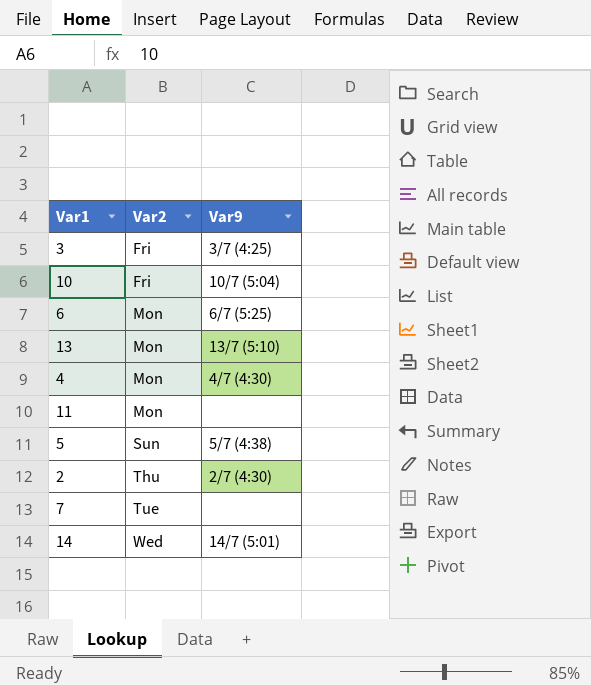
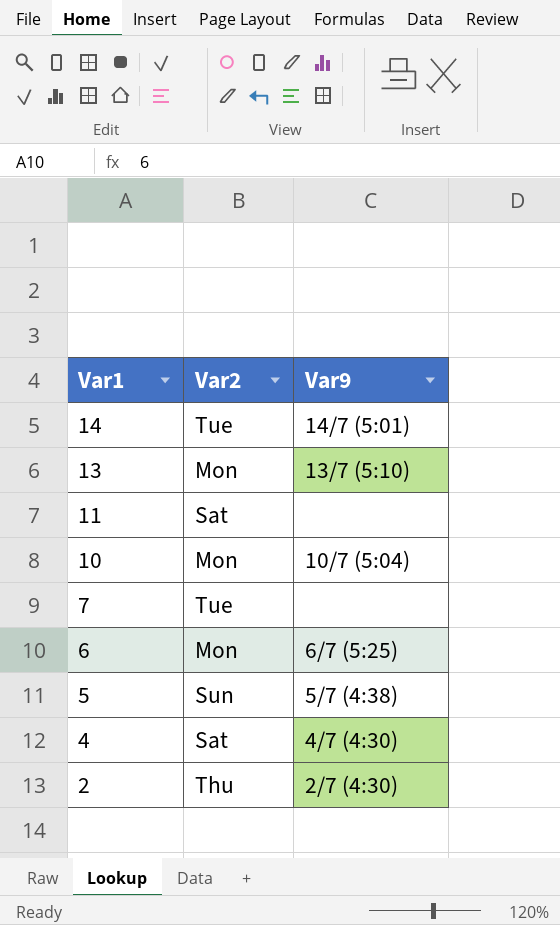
row order: Var2 ascending -> Var1 descending
row 3: Fri | 3/7 (4:25) -> none
14 | Var2: Wed -> Tue
11 | Var2: Mon -> Sat
10 | Var2: Fri -> Mon
4 | Var2: Mon -> Sat

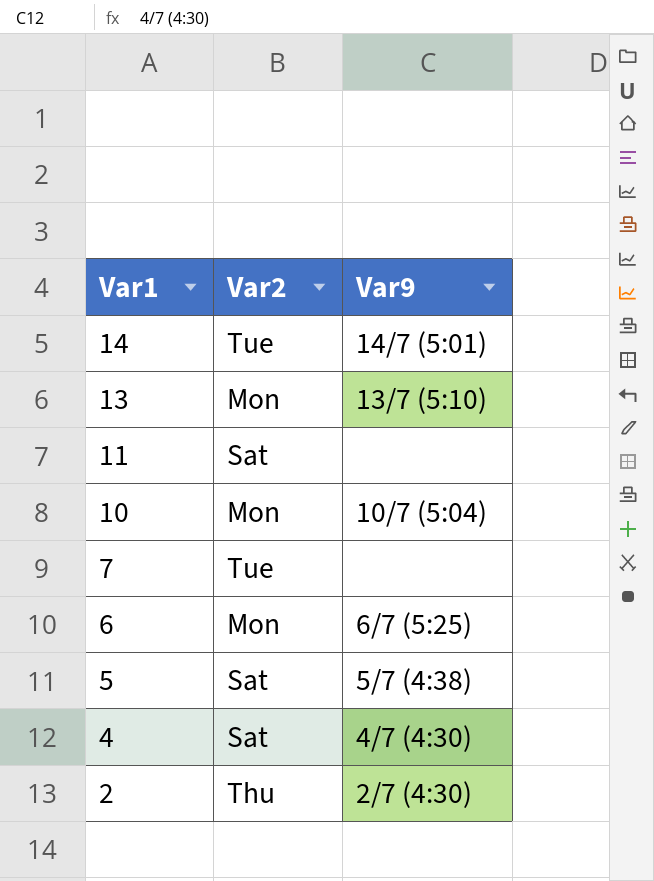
5 | Var2: Sun -> Sat

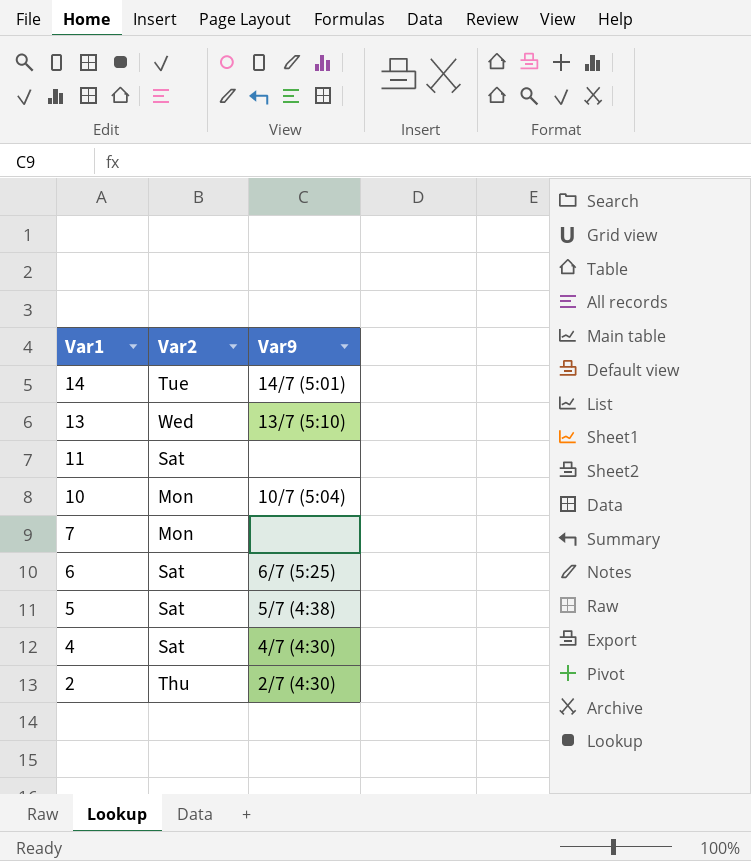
13 | Var2: Mon -> Wed
7 | Var2: Tue -> Mon
6 | Var2: Mon -> Sat

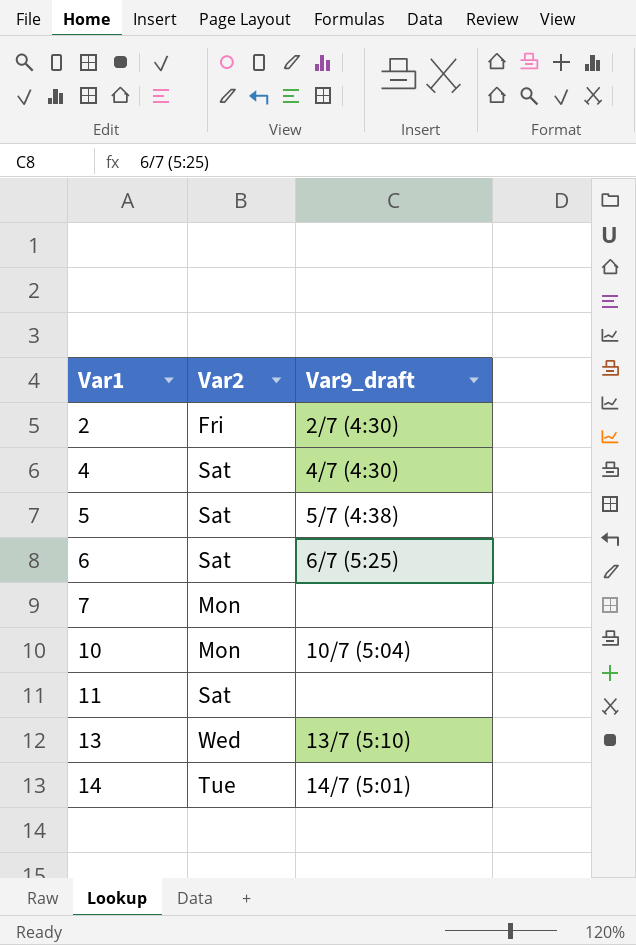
row order: Var1 descending -> Var1 ascending
column name: Var9 -> Var9_draft
2 | Var2: Thu -> Fri

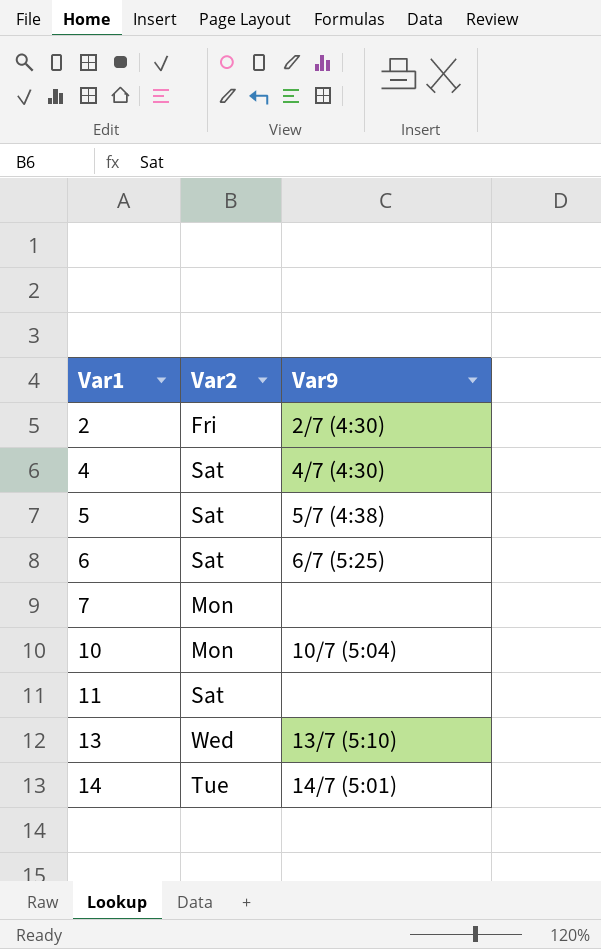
column name: Var9_draft -> Var9

